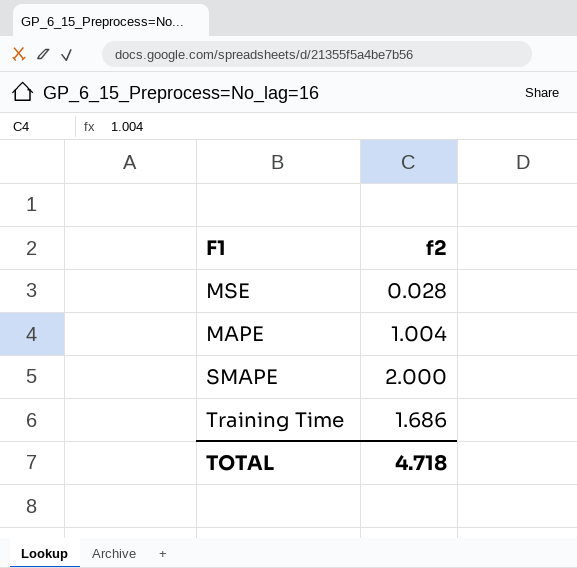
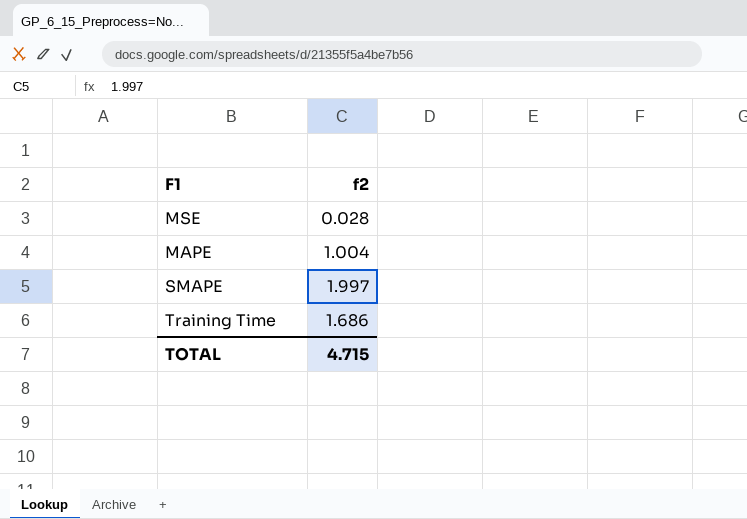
SMAPE | f2: 2.000 -> 1.997
TOTAL | f2: 4.718 -> 4.715

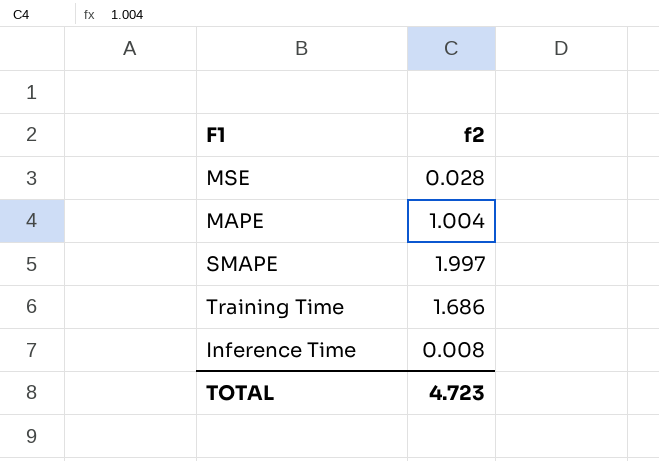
row Inference Time: none -> 0.008
TOTAL | f2: 4.715 -> 4.723

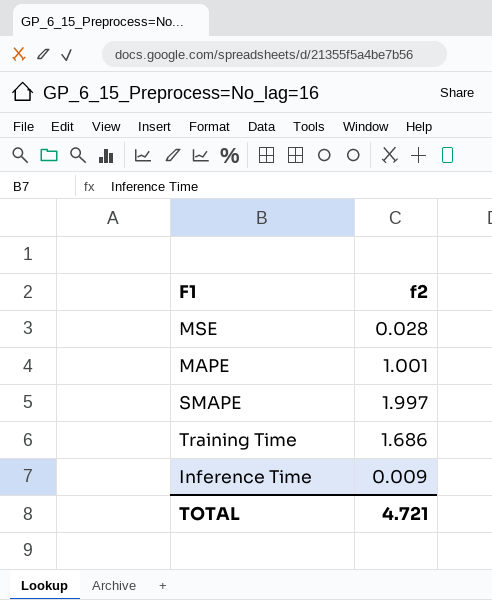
MAPE | f2: 1.004 -> 1.001
Inference Time | f2: 0.008 -> 0.009
TOTAL | f2: 4.723 -> 4.721

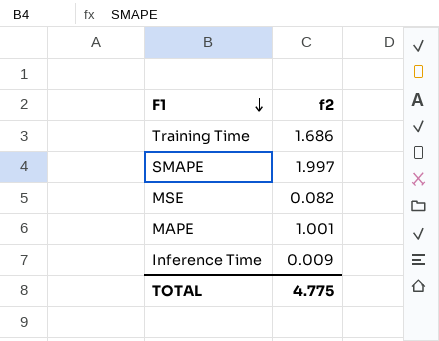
row order: none -> F1 descending
MSE | f2: 0.028 -> 0.082
TOTAL | f2: 4.721 -> 4.775

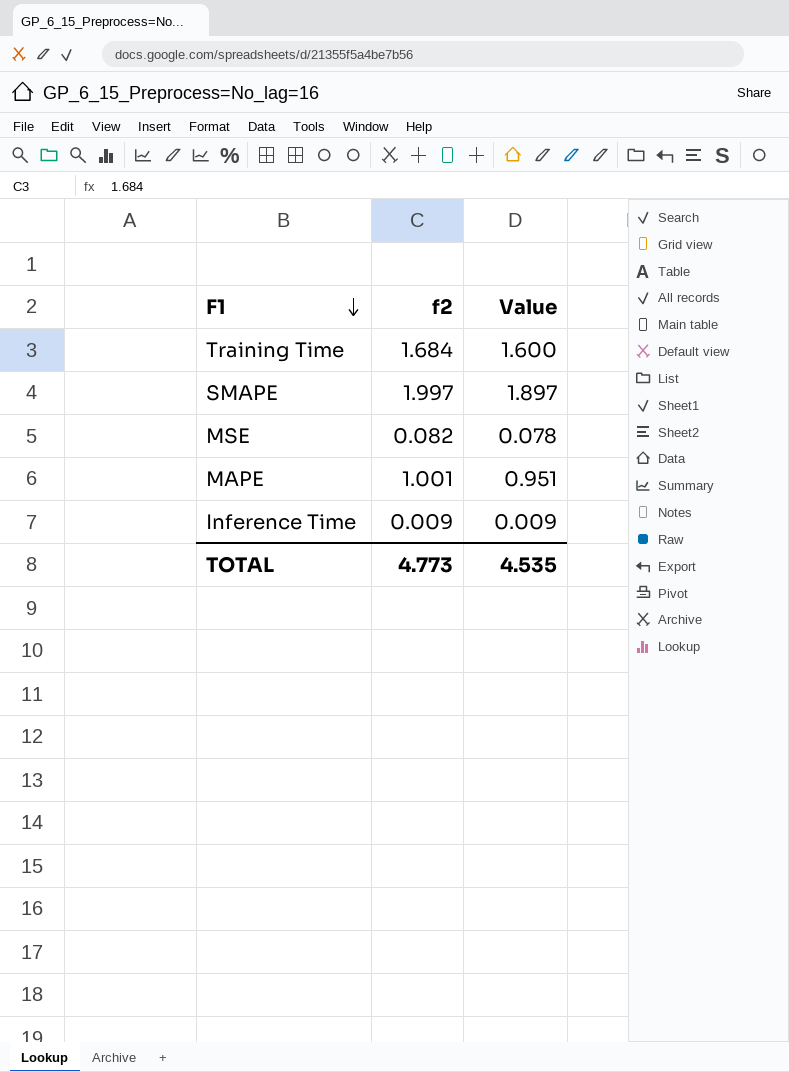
column Value | formula: none -> [f2] * 0.95
Training Time | f2: 1.686 -> 1.684
TOTAL | f2: 4.775 -> 4.773

